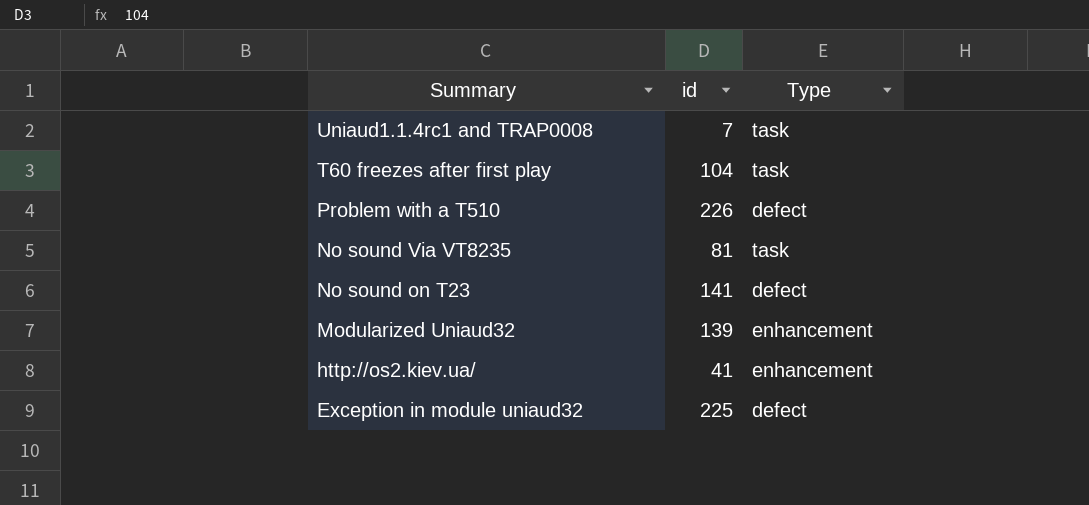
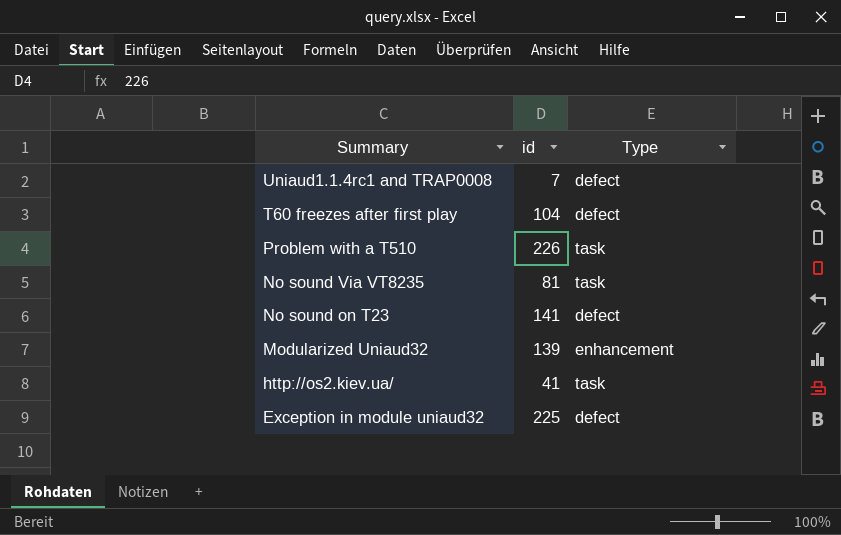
Uniaud1.1.4rc1 and TRAP0008 | Type: task -> defect
T60 freezes after first play | Type: task -> defect
Problem with a T510 | Type: defect -> task
http://os2.kiev.ua/ | Type: enhancement -> task

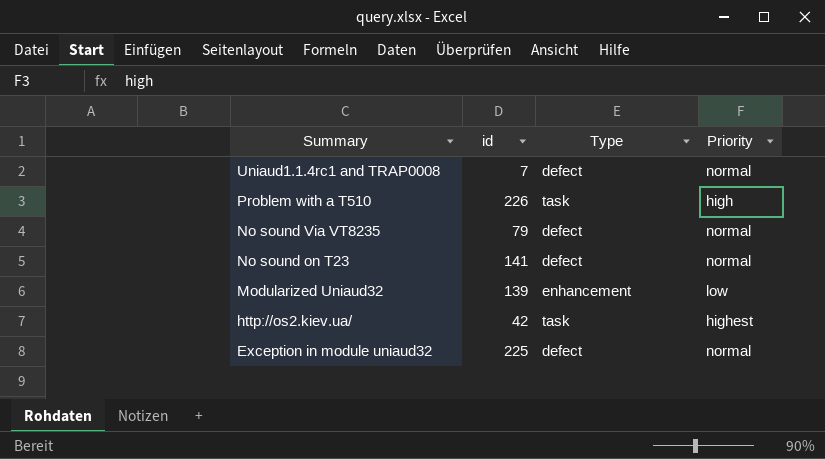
column Priority | position: none -> 4
row T60 freezes after first play: 104 | defect -> none
No sound Via VT8235 | id: 81 -> 79
No sound Via VT8235 | Type: task -> defect
http://os2.kiev.ua/ | id: 41 -> 42

